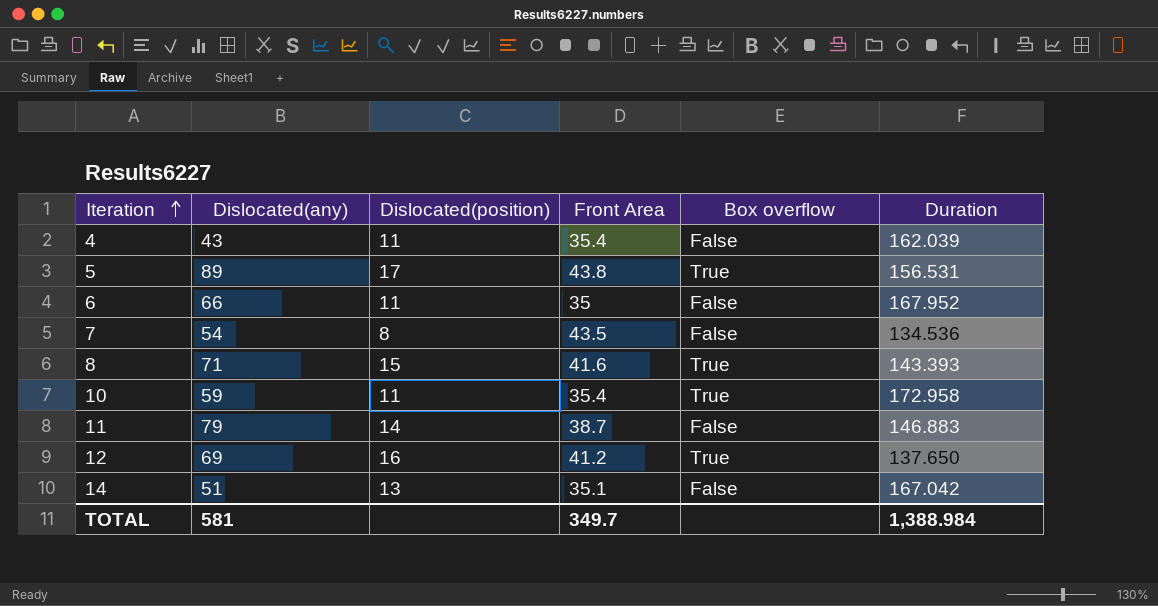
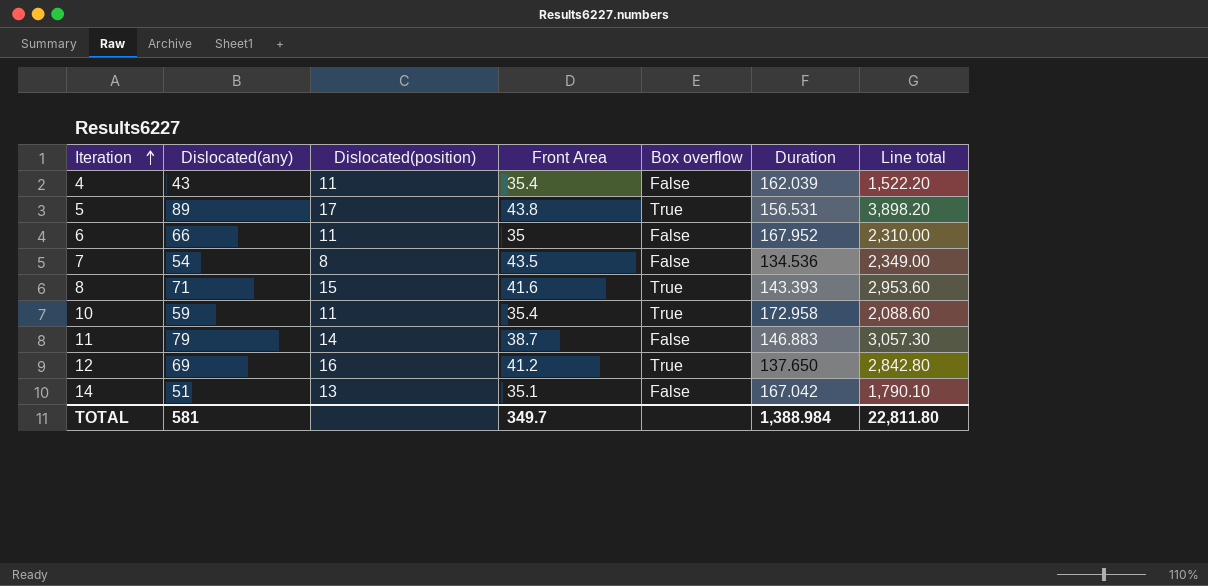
column Line total | formula: none -> [Dislocated(any)] * [Front Area]

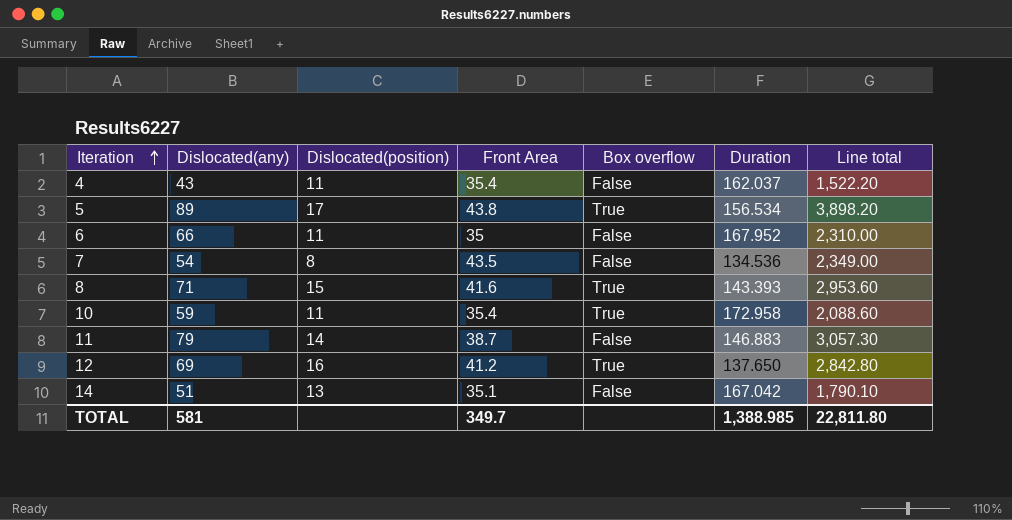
4 | Duration: 162.039 -> 162.037
5 | Duration: 156.531 -> 156.534
TOTAL | Duration: 1,388.984 -> 1,388.985

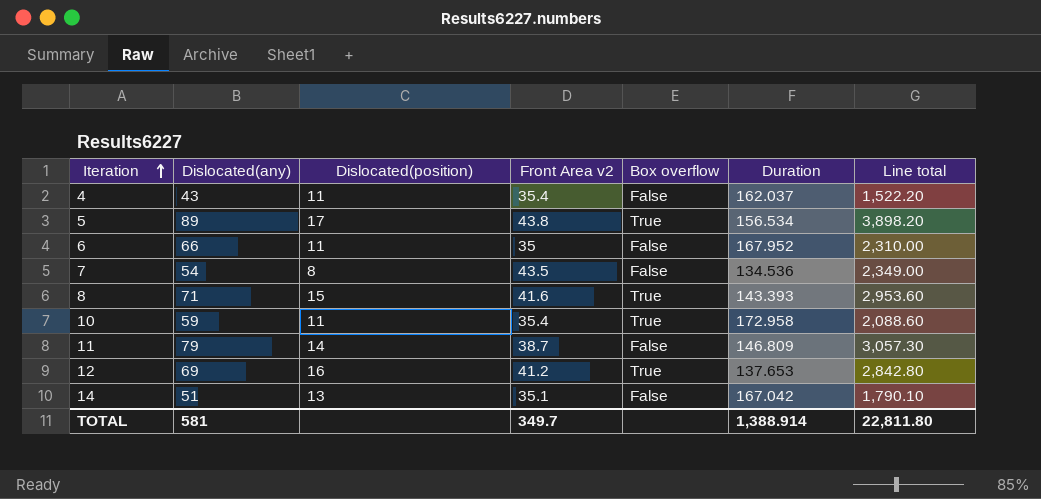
column name: Front Area -> Front Area v2
11 | Duration: 146.883 -> 146.809
12 | Duration: 137.650 -> 137.653
TOTAL | Duration: 1,388.985 -> 1,388.914

